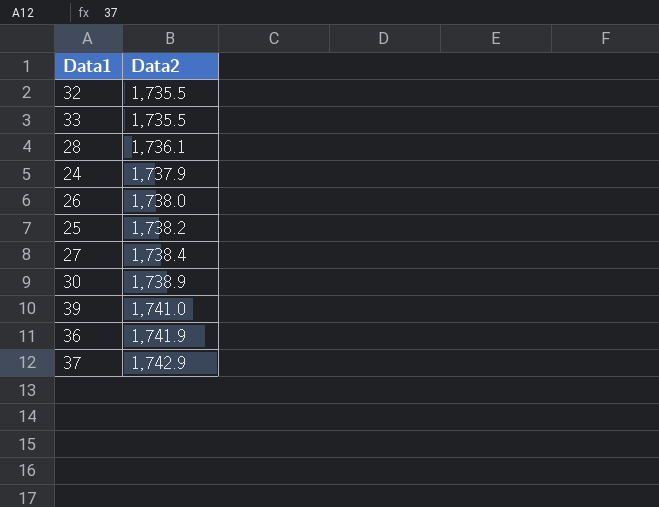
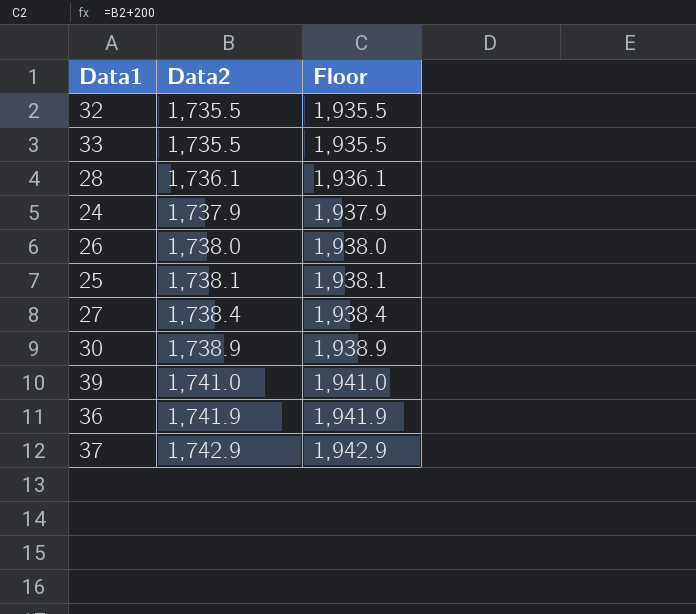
column Floor | formula: none -> [Data2] + 200
25 | Data2: 1,738.2 -> 1,738.1

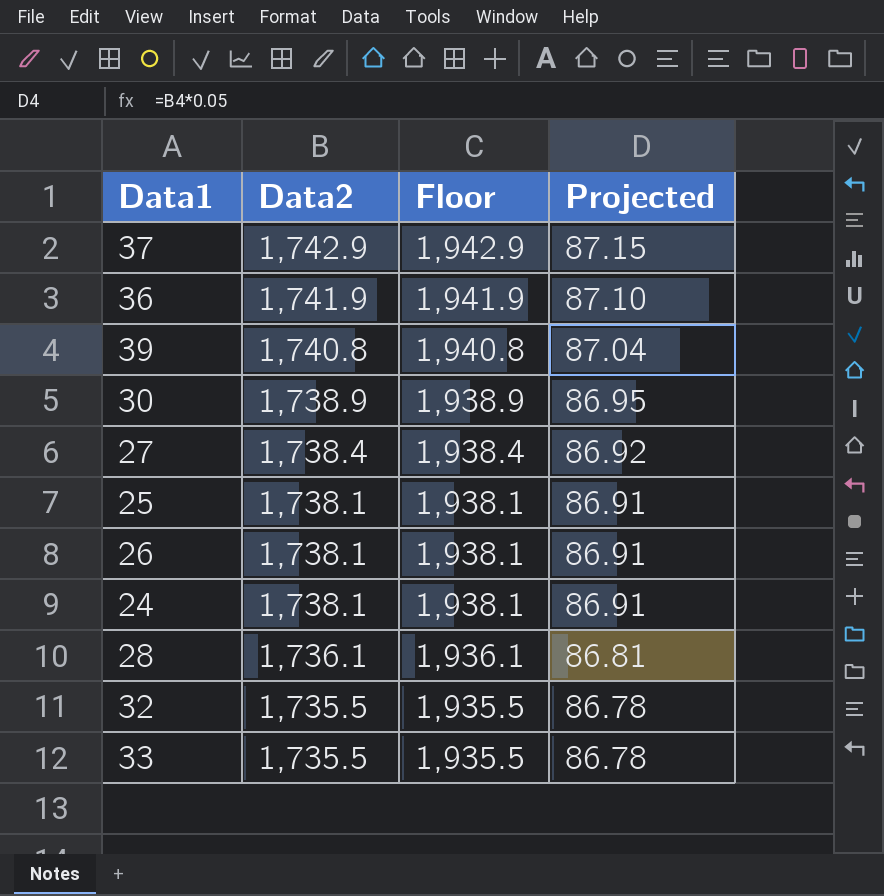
row order: Data2 ascending -> Data2 descending
column Projected | formula: none -> [Data2] * 0.05
39 | Data2: 1,741.0 -> 1,740.8
39 | Floor: 1,941.0 -> 1,940.8
26 | Data2: 1,738.0 -> 1,738.1
26 | Floor: 1,938.0 -> 1,938.1
24 | Data2: 1,737.9 -> 1,738.1
24 | Floor: 1,937.9 -> 1,938.1

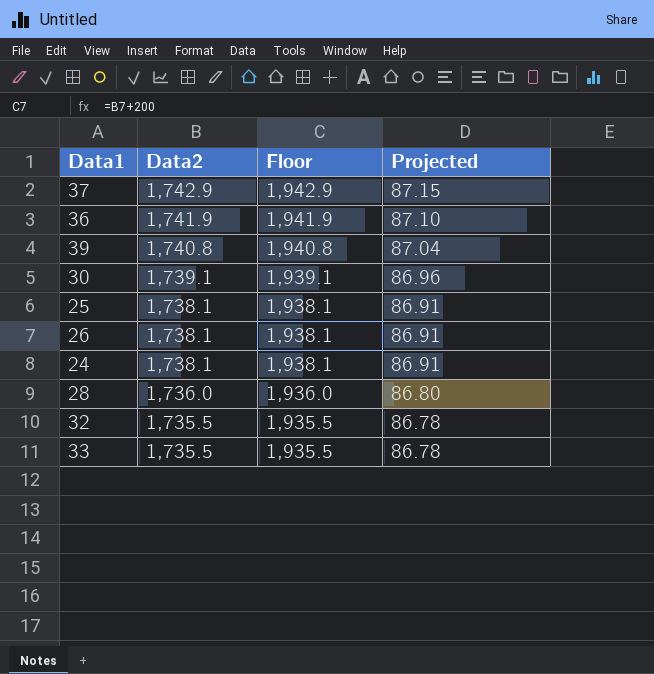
row 27: 1,738.4 | 1,938.4 | 86.92 -> none
30 | Data2: 1,738.9 -> 1,739.1
30 | Floor: 1,938.9 -> 1,939.1
30 | Projected: 86.95 -> 86.96
28 | Data2: 1,736.1 -> 1,736.0
28 | Floor: 1,936.1 -> 1,936.0
28 | Projected: 86.81 -> 86.80

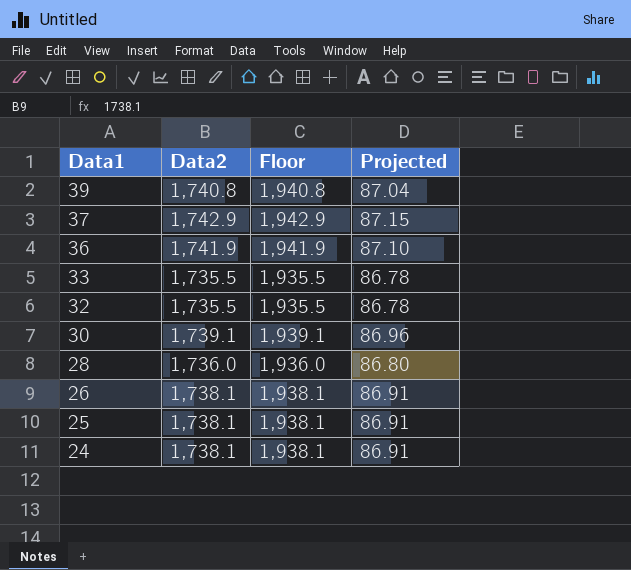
row order: Data2 descending -> Data1 descending

